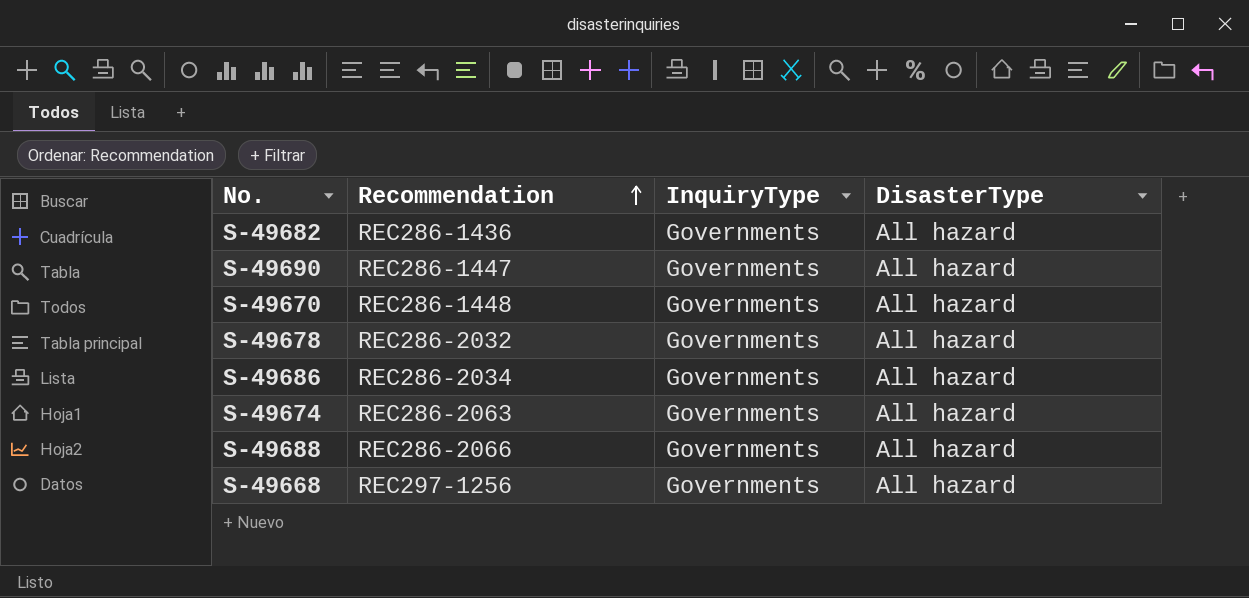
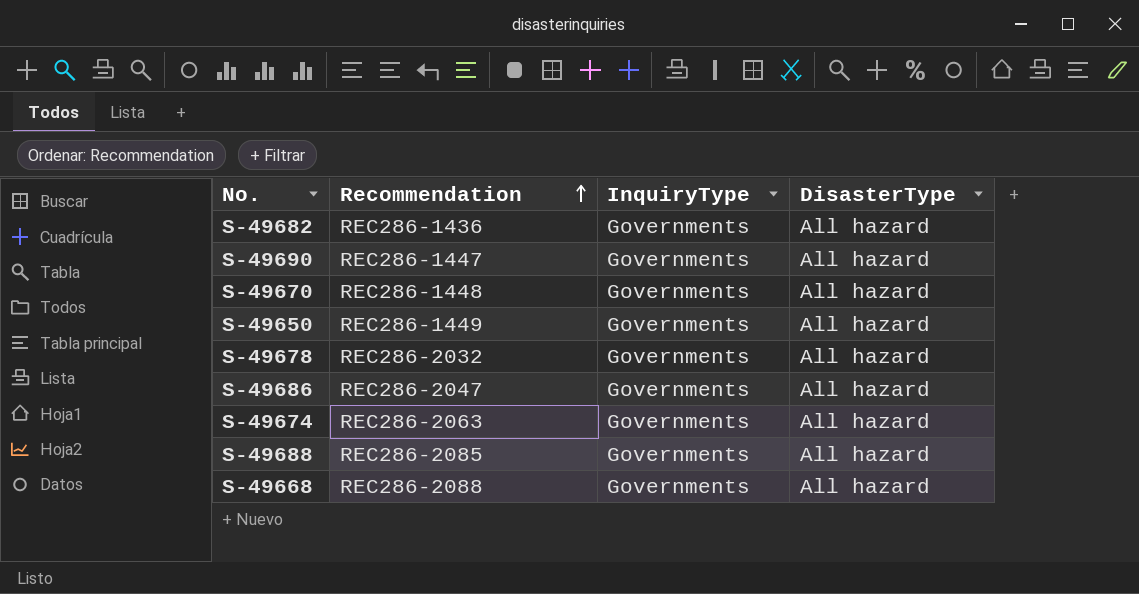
row S-49650: none -> REC286-1449 | Governments | All hazard
S-49686 | Recommendation: REC286-2034 -> REC286-2047
S-49688 | Recommendation: REC286-2066 -> REC286-2085
S-49668 | Recommendation: REC297-1256 -> REC286-2088

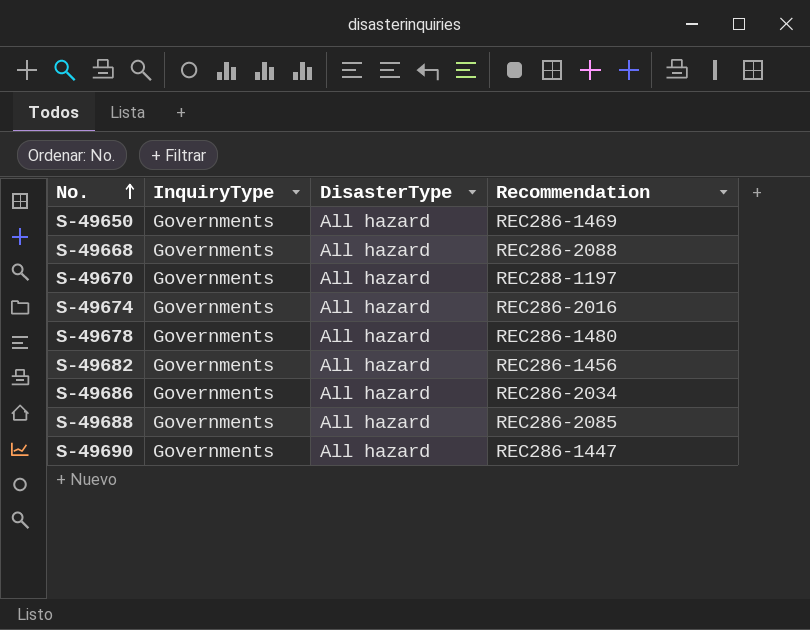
row order: Recommendation ascending -> No. ascending
column Recommendation | position: 2 -> 4
S-49650 | Recommendation: REC286-1449 -> REC286-1469
S-49670 | Recommendation: REC286-1448 -> REC288-1197
S-49674 | Recommendation: REC286-2063 -> REC286-2016
S-49678 | Recommendation: REC286-2032 -> REC286-1480
S-49682 | Recommendation: REC286-1436 -> REC286-1456
S-49686 | Recommendation: REC286-2047 -> REC286-2034

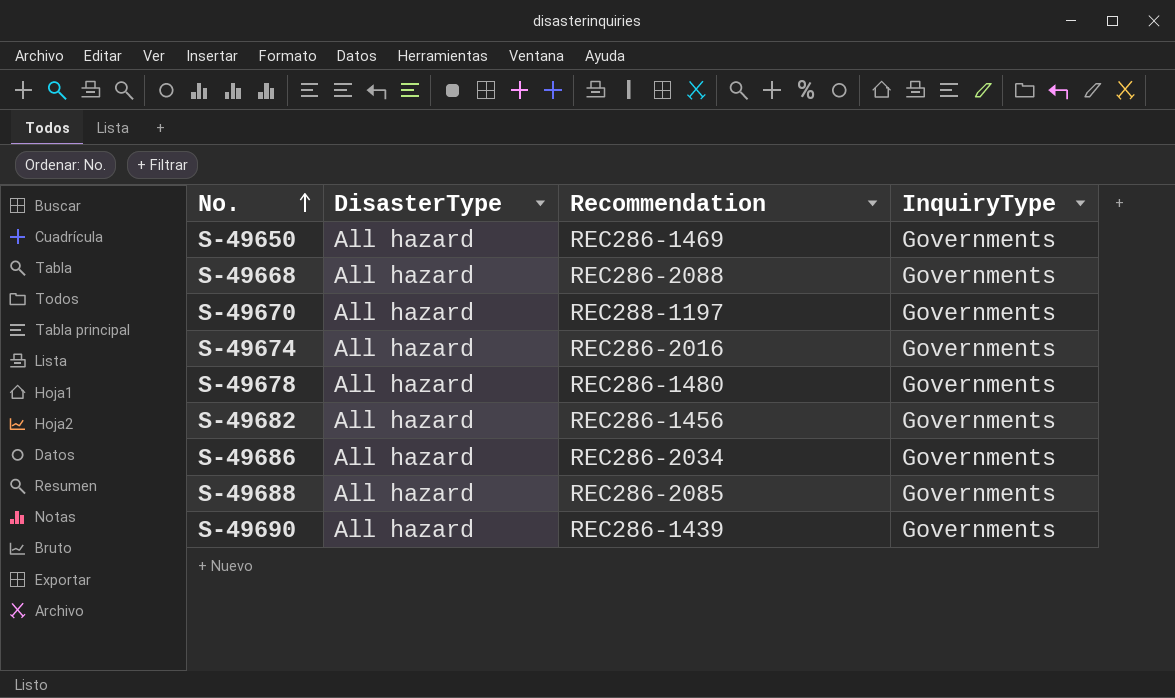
column InquiryType | position: 2 -> 4
S-49690 | Recommendation: REC286-1447 -> REC286-1439

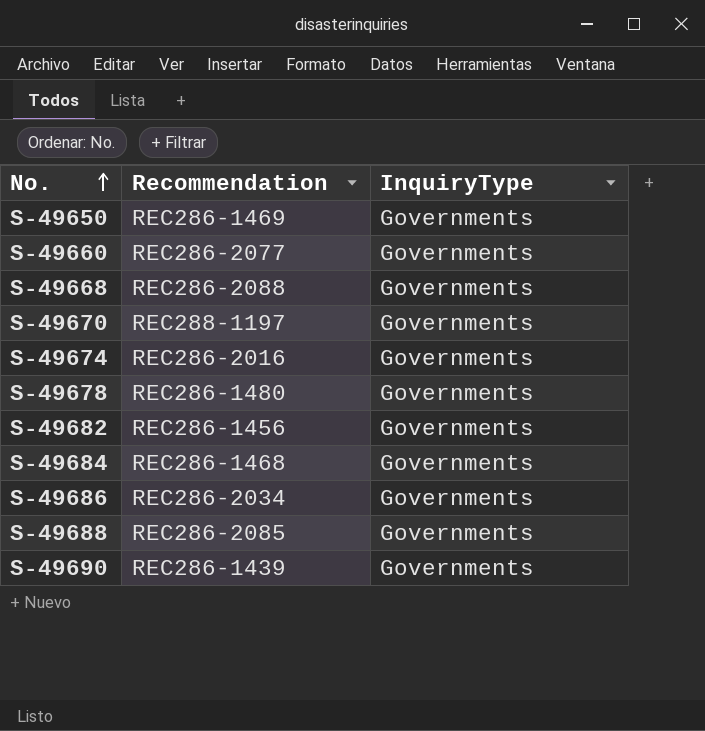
column DisasterType | position: 2 -> none
row S-49660: none -> REC286-2077 | Governments
row S-49684: none -> REC286-1468 | Governments

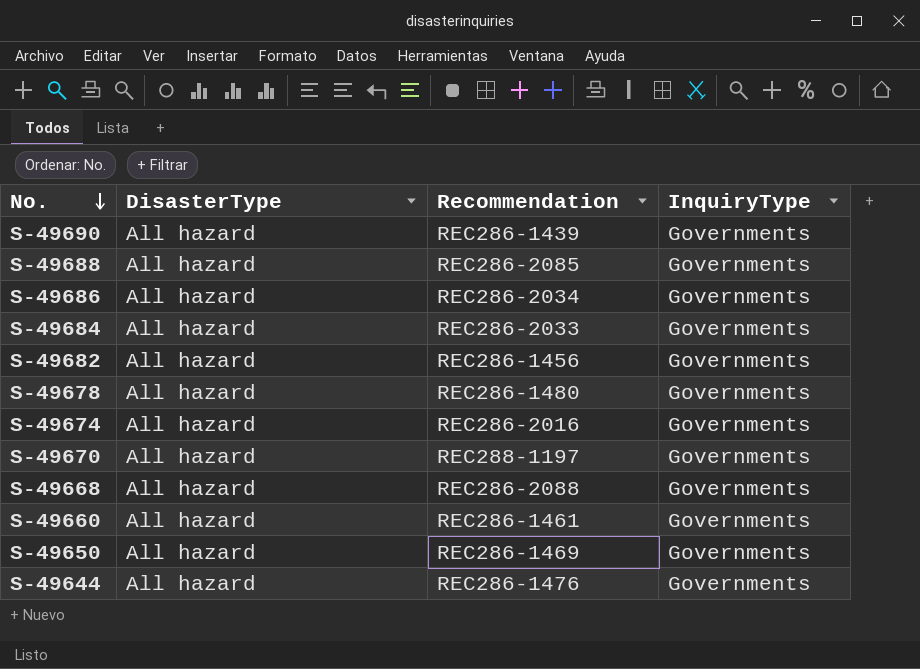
row order: No. ascending -> No. descending
column DisasterType | position: none -> 2
S-49684 | Recommendation: REC286-1468 -> REC286-2033
S-49660 | Recommendation: REC286-2077 -> REC286-1461
row S-49644: none -> All hazard | REC286-1476 | Governments

